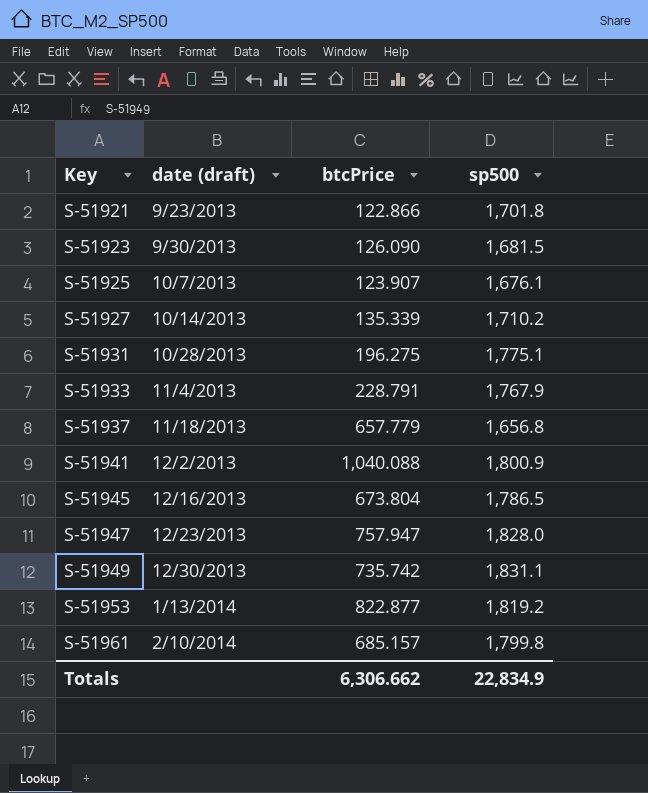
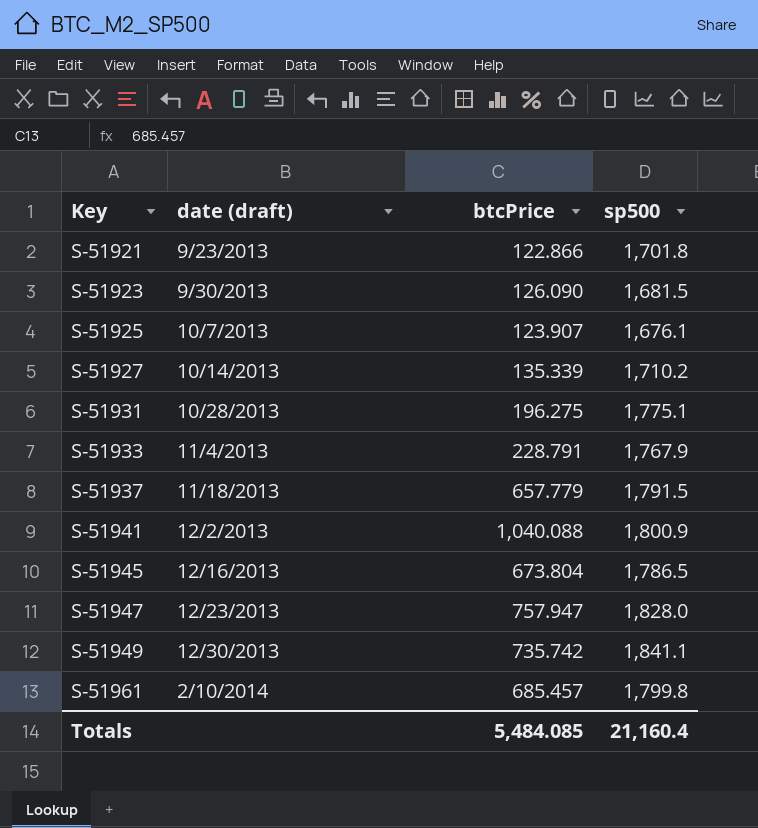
row S-51953: 1/13/2014 | 822.877 | 1,819.2 -> none
S-51937 | sp500: 1,656.8 -> 1,791.5
S-51949 | sp500: 1,831.1 -> 1,841.1
S-51961 | btcPrice: 685.157 -> 685.457
Totals | btcPrice: 6,306.662 -> 5,484.085
Totals | sp500: 22,834.9 -> 21,160.4

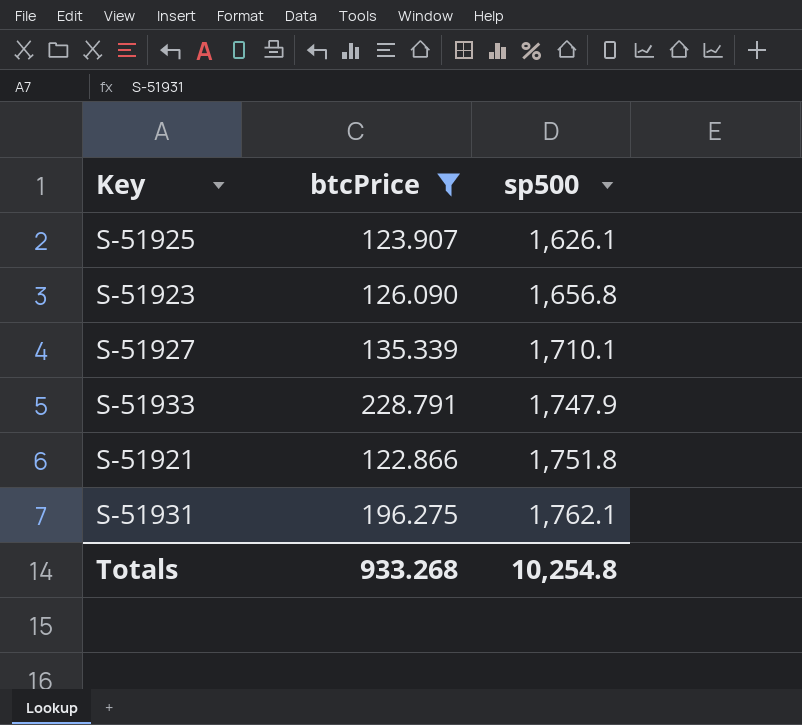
filter: none -> btcPrice <= 228.791
row order: Key ascending -> sp500 ascending
column date (draft) | position: 2 -> none
S-51925 | sp500: 1,676.1 -> 1,626.1
S-51923 | sp500: 1,681.5 -> 1,656.8
S-51927 | sp500: 1,710.2 -> 1,710.1
S-51933 | sp500: 1,767.9 -> 1,747.9
S-51921 | sp500: 1,701.8 -> 1,751.8
S-51931 | sp500: 1,775.1 -> 1,762.1
Totals | btcPrice: 5,484.085 -> 933.268
Totals | sp500: 21,160.4 -> 10,254.8

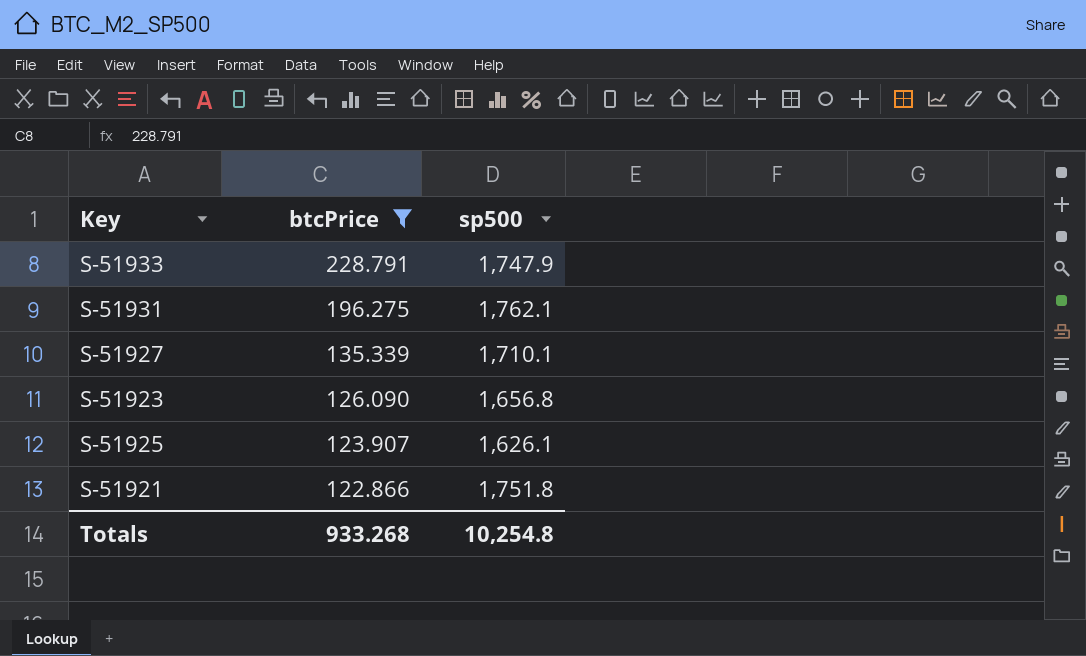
row order: sp500 ascending -> btcPrice descending

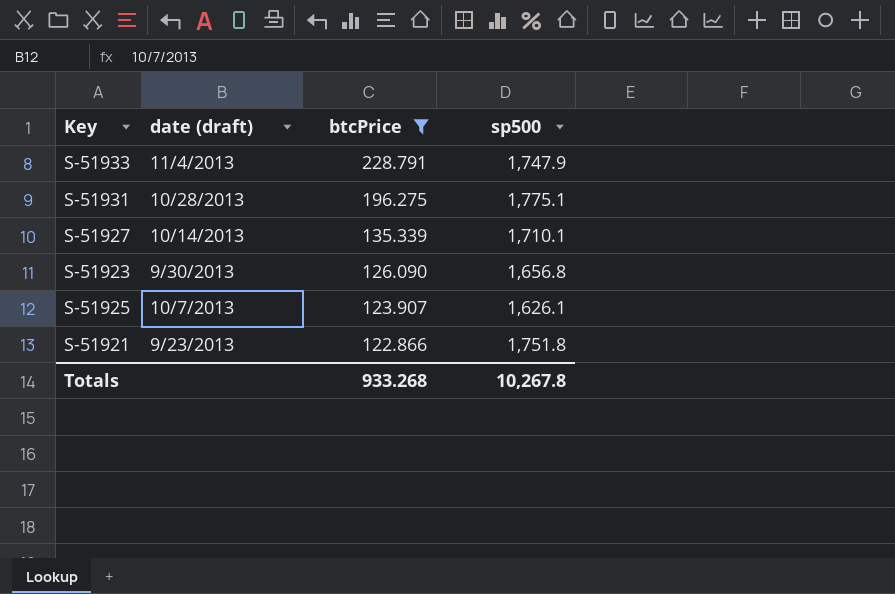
column date (draft) | position: none -> 2
S-51931 | sp500: 1,762.1 -> 1,775.1
Totals | sp500: 10,254.8 -> 10,267.8

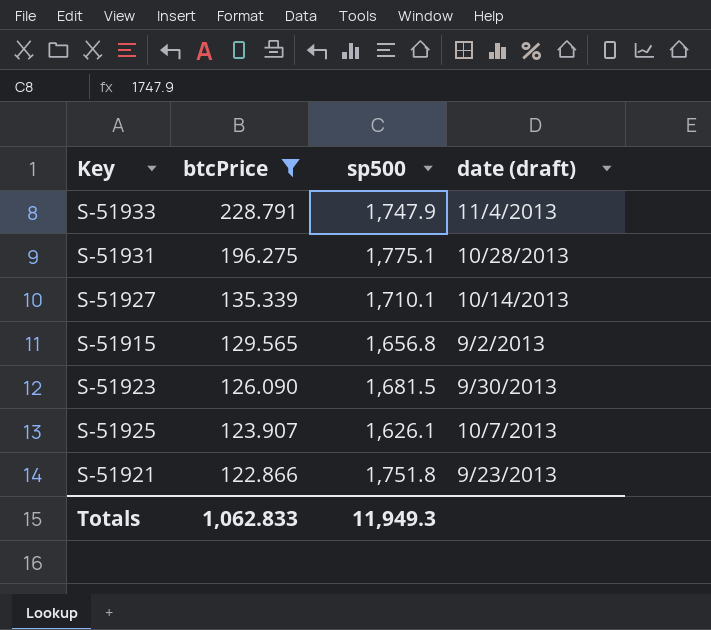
column date (draft) | position: 2 -> 4
row S-51915: none -> 129.565 | 1,656.8 | 9/2/2013
S-51923 | sp500: 1,656.8 -> 1,681.5
Totals | btcPrice: 933.268 -> 1,062.833
Totals | sp500: 10,267.8 -> 11,949.3

